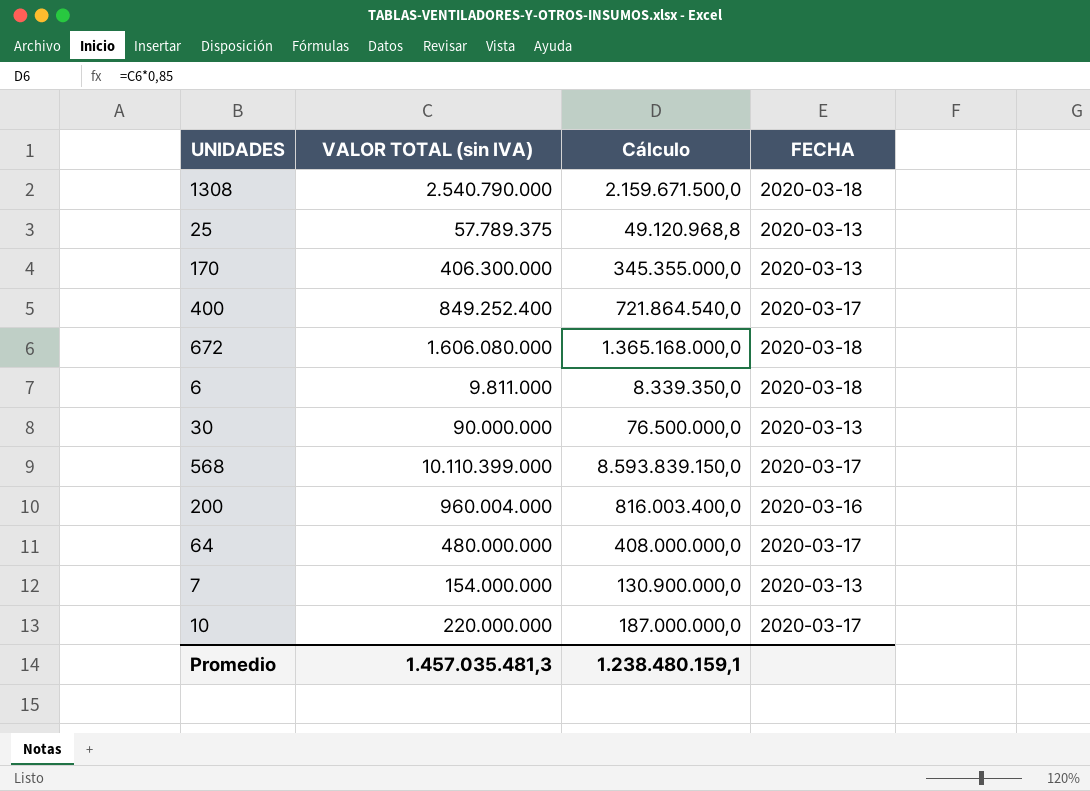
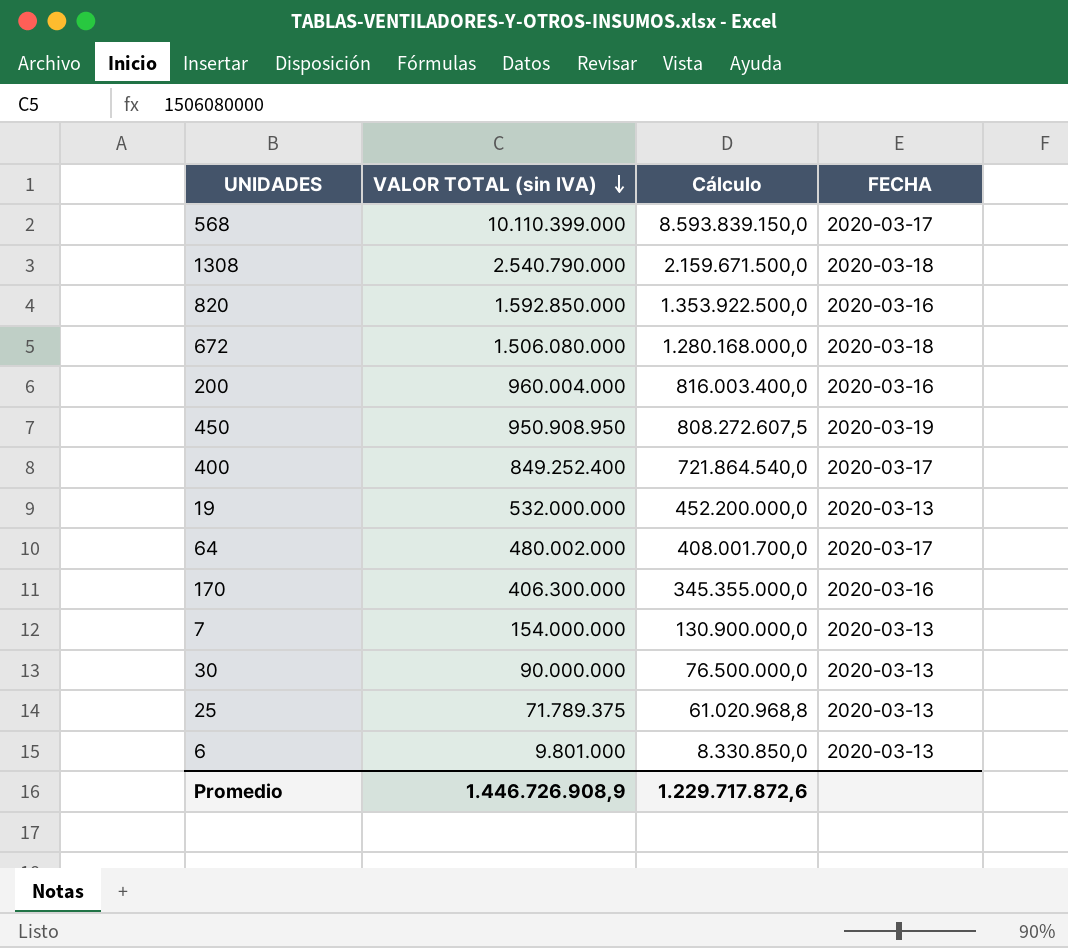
row order: none -> VALOR TOTAL (sin IVA) descending
row 10: 220.000.000 | 187.000.000,0 | 2020-03-17 -> none
row 820: none -> 1.592.850.000 | 1.353.922.500,0 | 2020-03-16
672 | VALOR TOTAL (sin IVA): 1.606.080.000 -> 1.506.080.000
672 | Cálculo: 1.365.168.000,0 -> 1.280.168.000,0
row 450: none -> 950.908.950 | 808.272.607,5 | 2020-03-19
row 19: none -> 532.000.000 | 452.200.000,0 | 2020-03-13
64 | VALOR TOTAL (sin IVA): 480.000.000 -> 480.002.000
64 | Cálculo: 408.000.000,0 -> 408.001.700,0
170 | FECHA: 2020-03-13 -> 2020-03-16
25 | VALOR TOTAL (sin IVA): 57.789.375 -> 71.789.375
25 | Cálculo: 49.120.968,8 -> 61.020.968,8
6 | VALOR TOTAL (sin IVA): 9.811.000 -> 9.801.000
6 | Cálculo: 8.339.350,0 -> 8.330.850,0
6 | FECHA: 2020-03-18 -> 2020-03-13
Promedio | VALOR TOTAL (sin IVA): 1.457.035.481,3 -> 1.446.726.908,9
Promedio | Cálculo: 1.238.480.159,1 -> 1.229.717.872,6

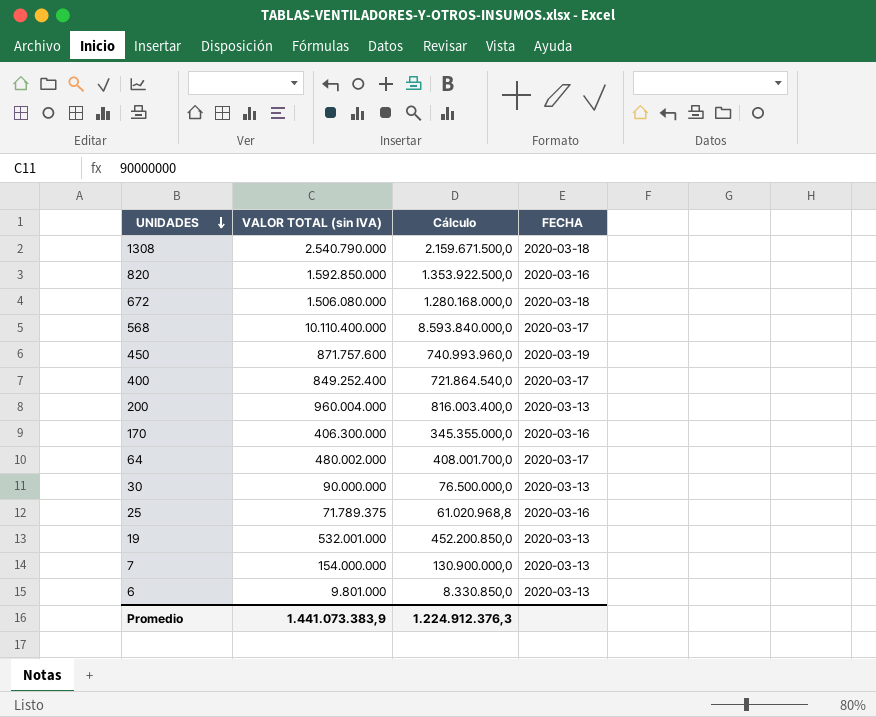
row order: VALOR TOTAL (sin IVA) descending -> UNIDADES descending
568 | VALOR TOTAL (sin IVA): 10.110.399.000 -> 10.110.400.000
568 | Cálculo: 8.593.839.150,0 -> 8.593.840.000,0
450 | VALOR TOTAL (sin IVA): 950.908.950 -> 871.757.600
450 | Cálculo: 808.272.607,5 -> 740.993.960,0
200 | FECHA: 2020-03-16 -> 2020-03-13
25 | FECHA: 2020-03-13 -> 2020-03-16
19 | VALOR TOTAL (sin IVA): 532.000.000 -> 532.001.000
19 | Cálculo: 452.200.000,0 -> 452.200.850,0
Promedio | VALOR TOTAL (sin IVA): 1.446.726.908,9 -> 1.441.073.383,9
Promedio | Cálculo: 1.229.717.872,6 -> 1.224.912.376,3

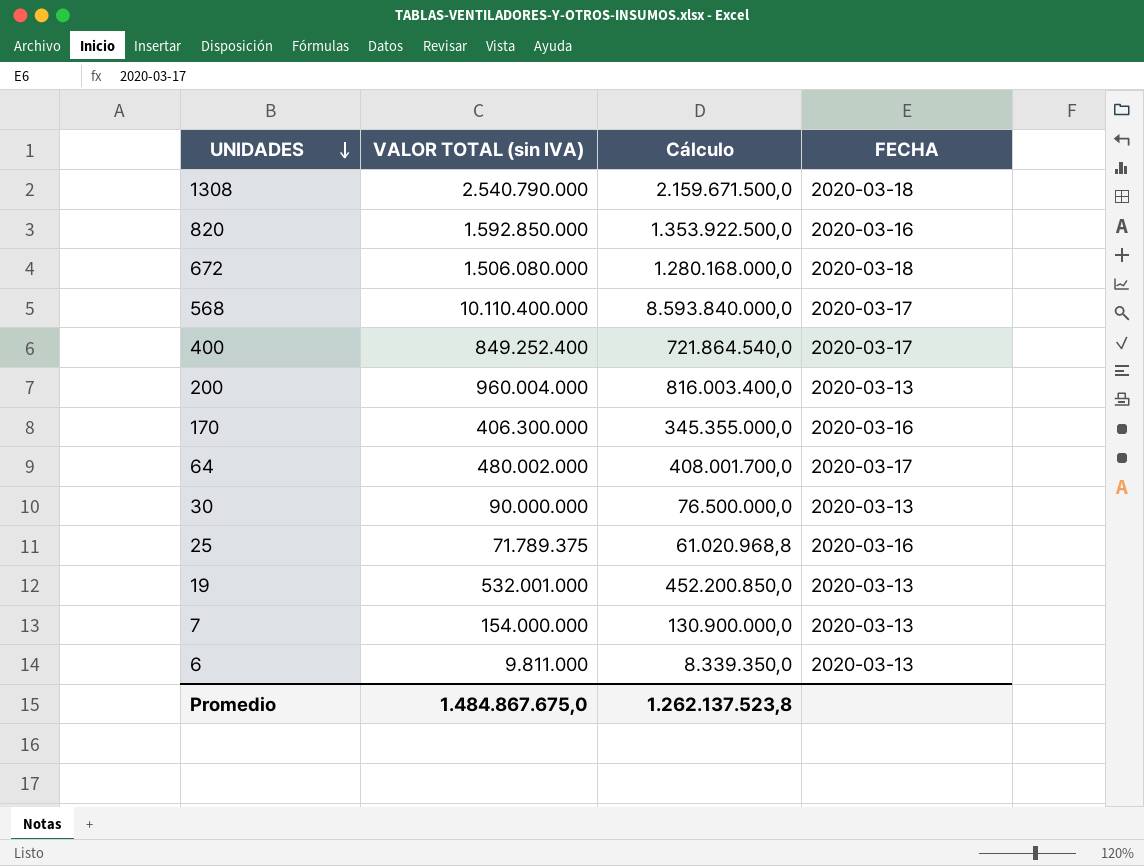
row 450: 871.757.600 | 740.993.960,0 | 2020-03-19 -> none
6 | VALOR TOTAL (sin IVA): 9.801.000 -> 9.811.000
6 | Cálculo: 8.330.850,0 -> 8.339.350,0
Promedio | VALOR TOTAL (sin IVA): 1.441.073.383,9 -> 1.484.867.675,0
Promedio | Cálculo: 1.224.912.376,3 -> 1.262.137.523,8

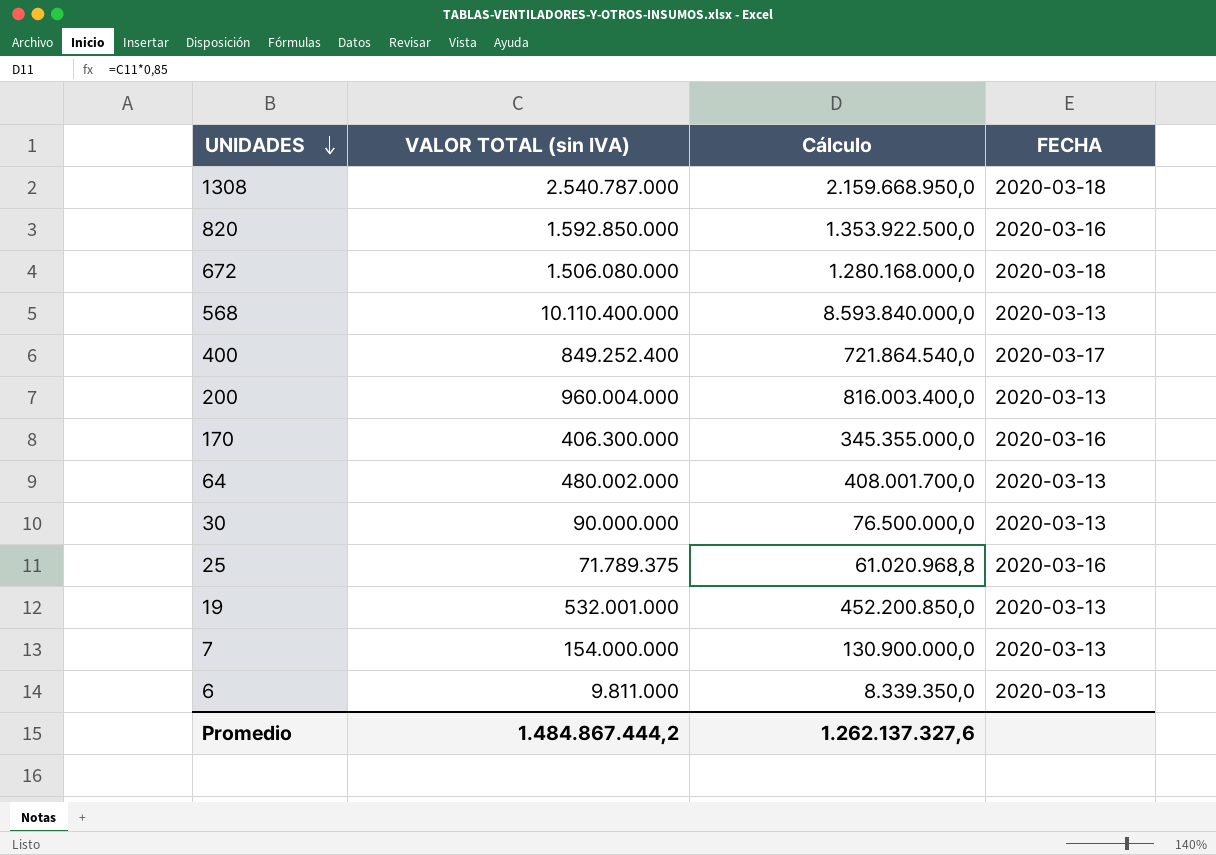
1308 | VALOR TOTAL (sin IVA): 2.540.790.000 -> 2.540.787.000
1308 | Cálculo: 2.159.671.500,0 -> 2.159.668.950,0
568 | FECHA: 2020-03-17 -> 2020-03-13
64 | FECHA: 2020-03-17 -> 2020-03-13
Promedio | VALOR TOTAL (sin IVA): 1.484.867.675,0 -> 1.484.867.444,2
Promedio | Cálculo: 1.262.137.523,8 -> 1.262.137.327,6

